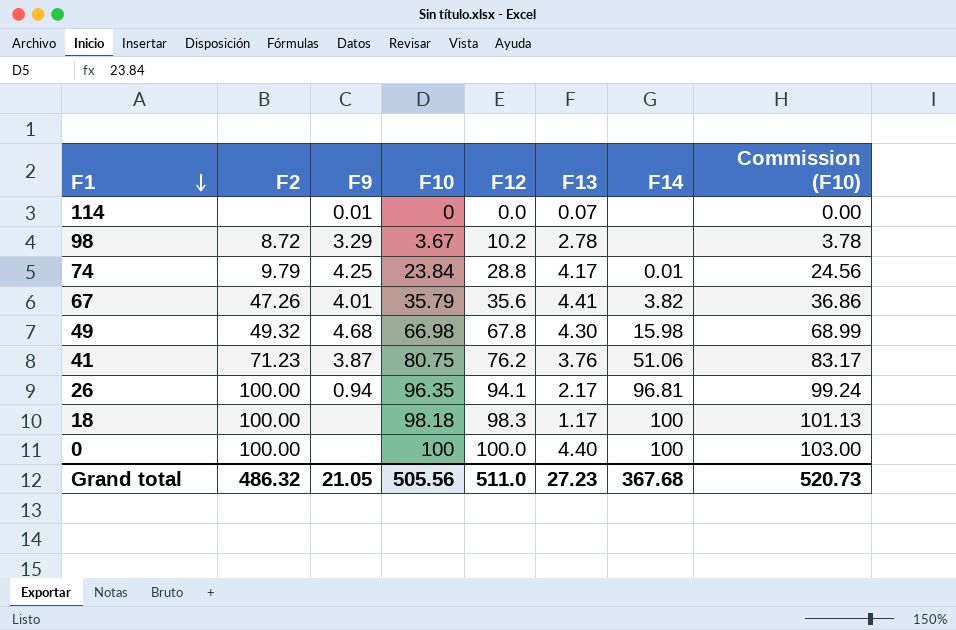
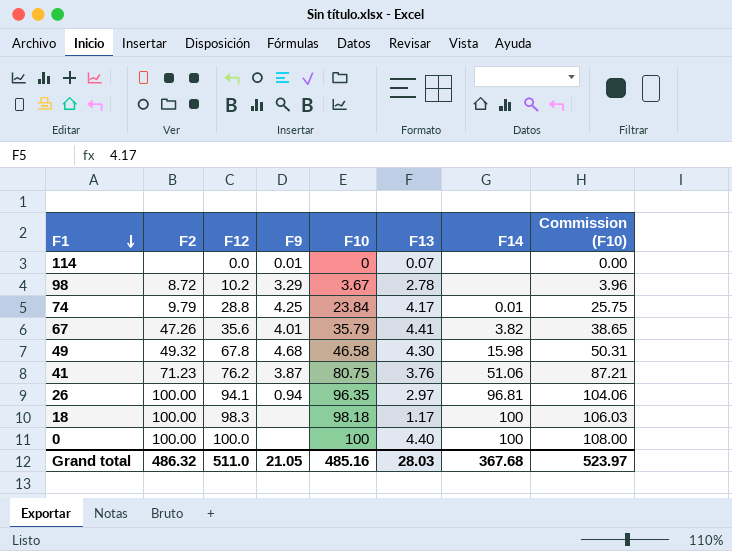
column F12 | position: 5 -> 3
column Commission (F10) | formula: [F10] * 1.03 -> [F10] * 1.08
49 | F10: 66.98 -> 46.58
26 | F13: 2.17 -> 2.97
Grand total | F10: 505.56 -> 485.16
Grand total | F13: 27.23 -> 28.03
Grand total | Commission (F10): 520.73 -> 523.97

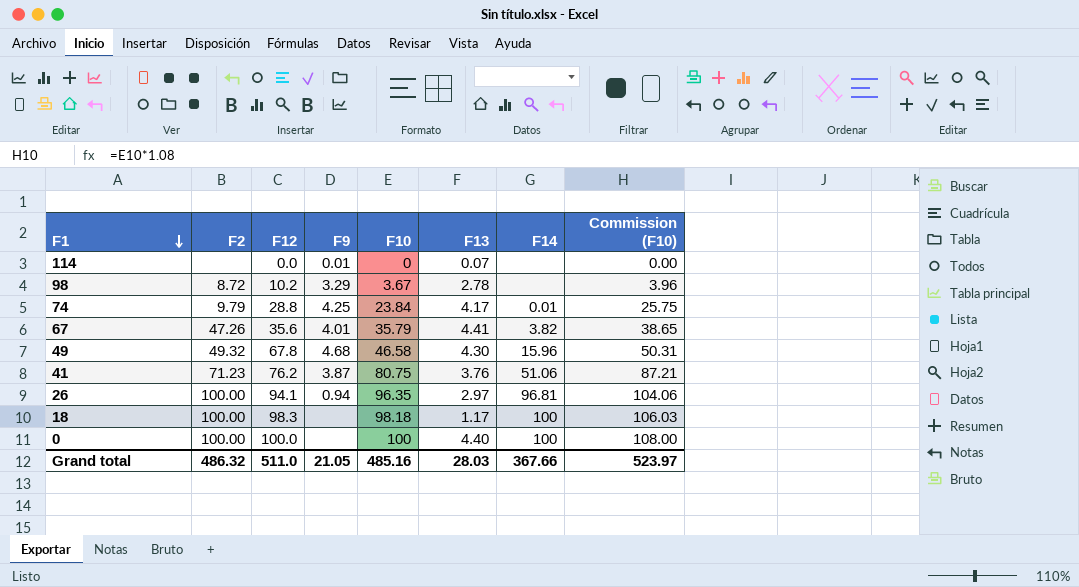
49 | F14: 15.98 -> 15.96
Grand total | F14: 367.68 -> 367.66

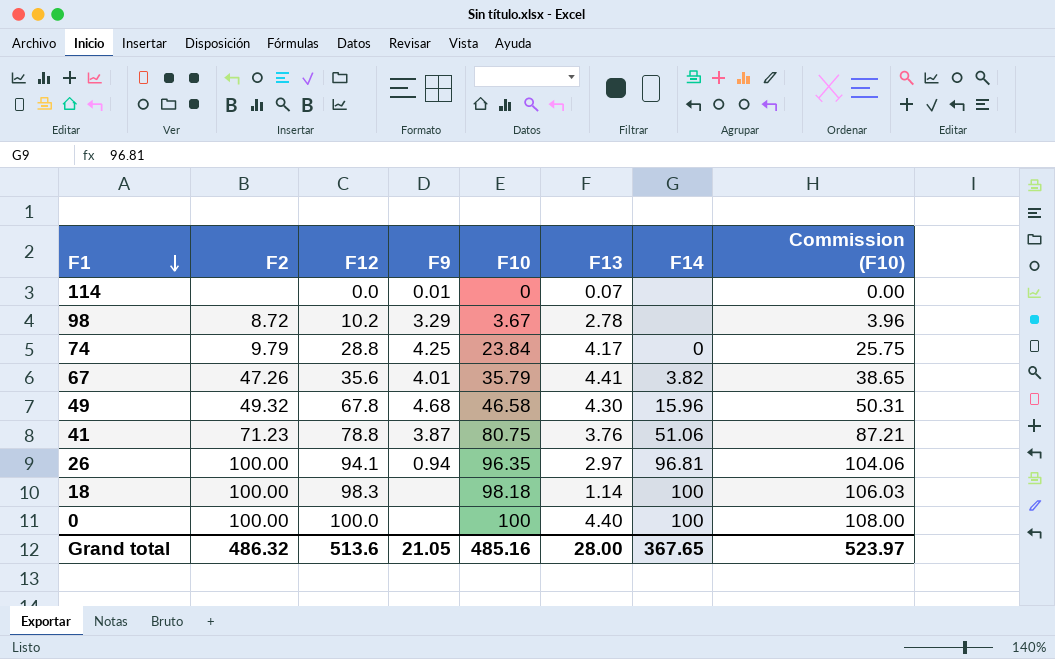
74 | F14: 0.01 -> 0
41 | F12: 76.2 -> 78.8
18 | F13: 1.17 -> 1.14
Grand total | F12: 511.0 -> 513.6
Grand total | F13: 28.03 -> 28.00
Grand total | F14: 367.66 -> 367.65

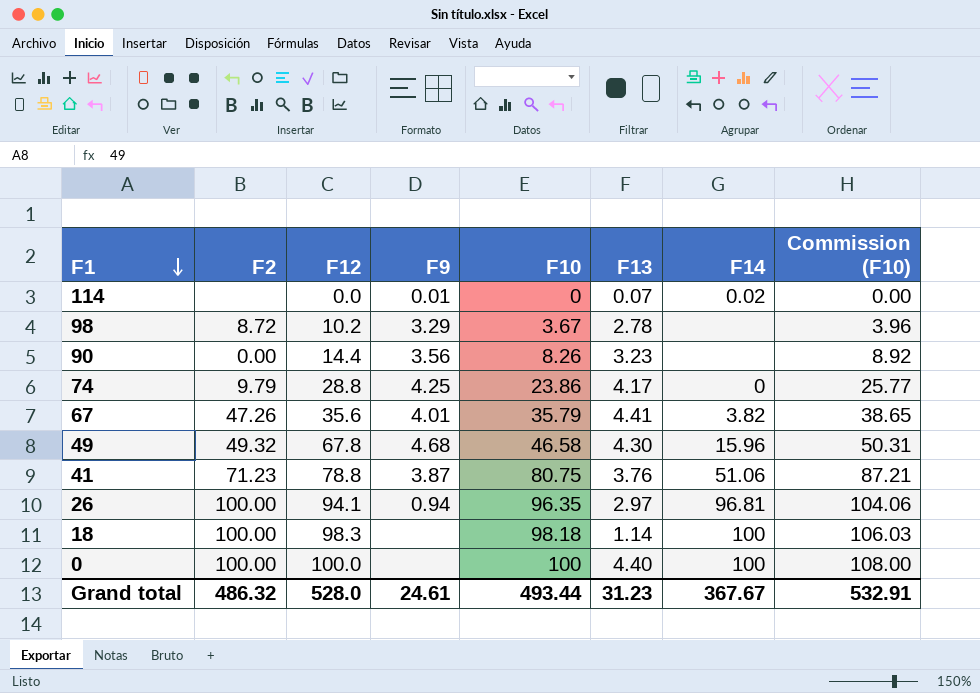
114 | F14: none -> 0.02
row 90: none -> 0.00 | 14.4 | 3.56 | 8.26 | 3.23 | none | 8.92
74 | F10: 23.84 -> 23.86
74 | Commission (F10): 25.75 -> 25.77
Grand total | F12: 513.6 -> 528.0
Grand total | F9: 21.05 -> 24.61
Grand total | F10: 485.16 -> 493.44
Grand total | F13: 28.00 -> 31.23
Grand total | F14: 367.65 -> 367.67
Grand total | Commission (F10): 523.97 -> 532.91

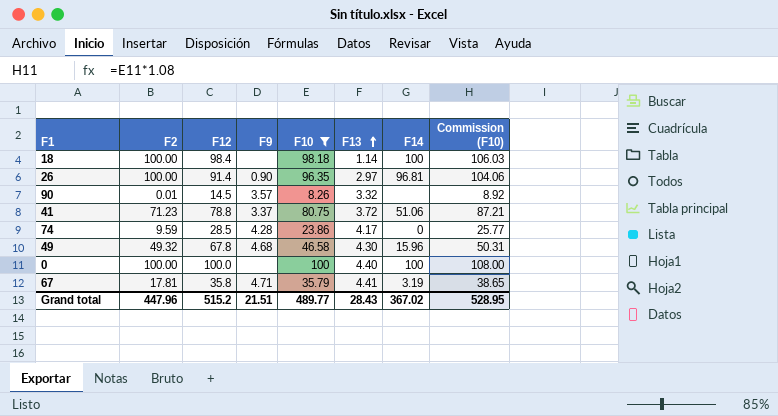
filter: none -> F10 >= 8.26
row order: F1 descending -> F13 ascending
18 | F12: 98.3 -> 98.4
26 | F12: 94.1 -> 91.4
26 | F9: 0.94 -> 0.90
90 | F2: 0.00 -> 0.01
90 | F12: 14.4 -> 14.5
90 | F9: 3.56 -> 3.57
90 | F13: 3.23 -> 3.32
41 | F9: 3.87 -> 3.37
41 | F13: 3.76 -> 3.72
74 | F2: 9.79 -> 9.59
74 | F12: 28.8 -> 28.5
74 | F9: 4.25 -> 4.28
67 | F2: 47.26 -> 17.81
67 | F12: 35.6 -> 35.8
67 | F9: 4.01 -> 4.71
67 | F14: 3.82 -> 3.19
Grand total | F2: 486.32 -> 447.96
Grand total | F12: 528.0 -> 515.2
Grand total | F9: 24.61 -> 21.51
Grand total | F10: 493.44 -> 489.77
Grand total | F13: 31.23 -> 28.43
Grand total | F14: 367.67 -> 367.02
Grand total | Commission (F10): 532.91 -> 528.95

